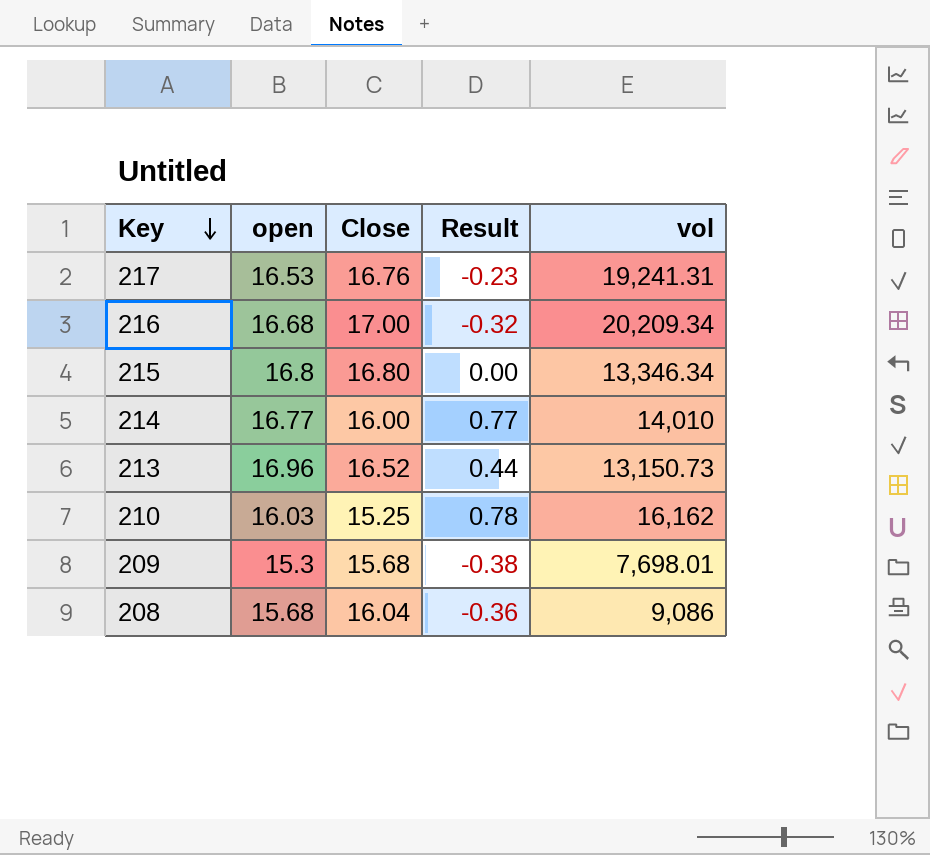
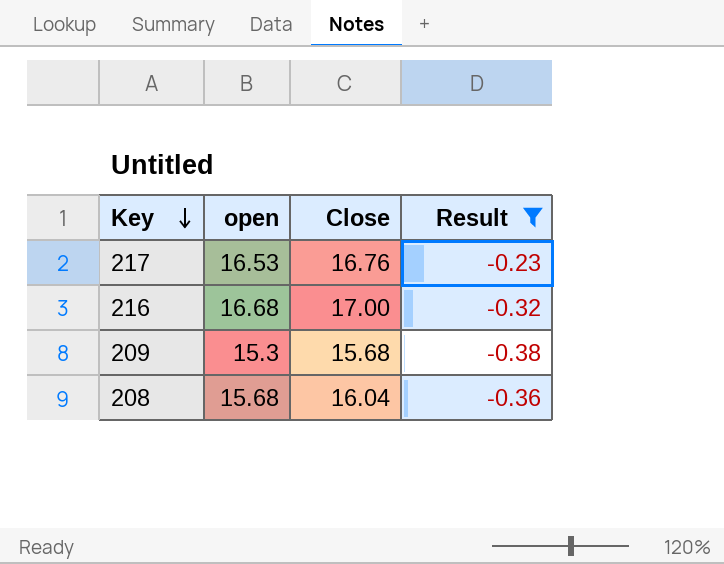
filter: none -> Result <= -0.23
column vol | position: 5 -> none

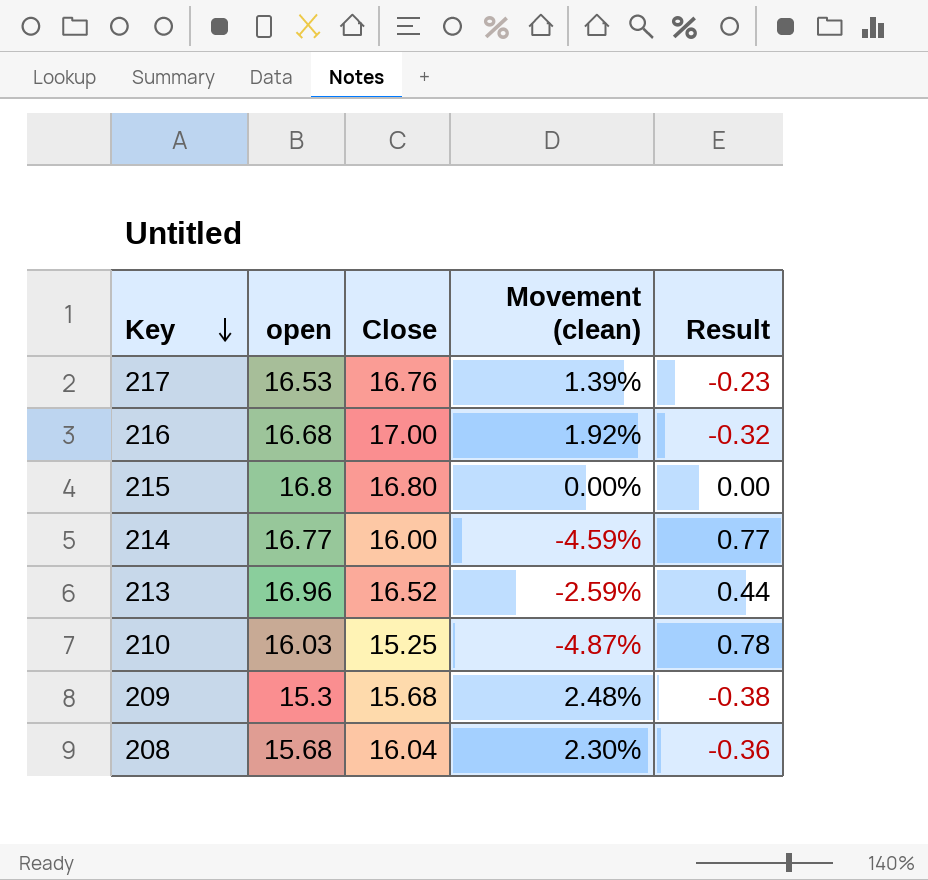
filter: Result <= -0.23 -> none
column Movement (clean) | formula: none -> ([Close] - [open]) / [open]

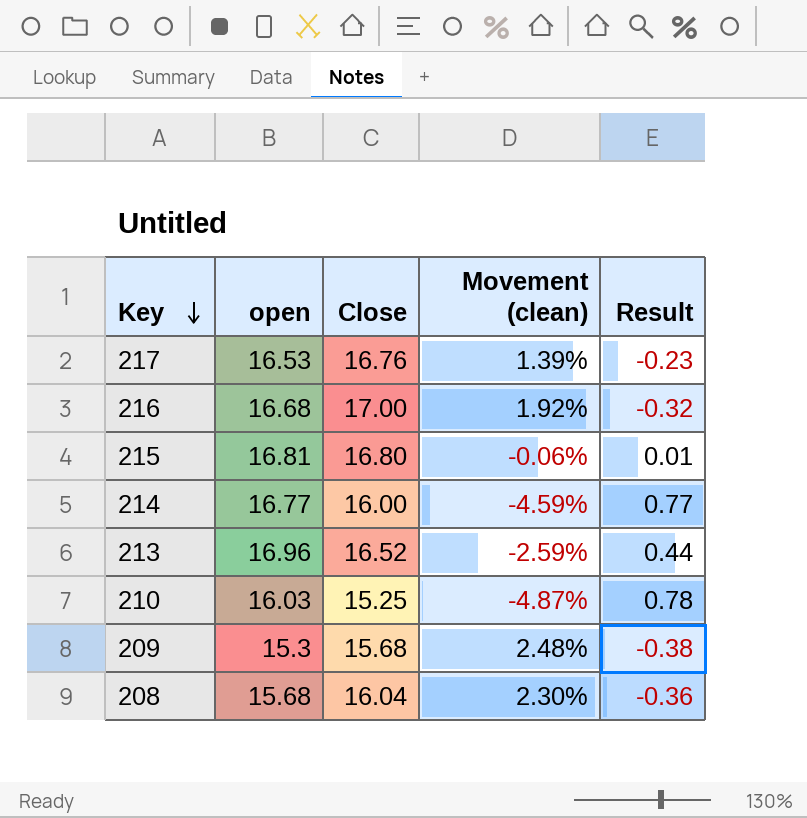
215 | open: 16.8 -> 16.81
215 | Movement (clean): 0.00% -> -0.06%
215 | Result: 0.00 -> 0.01

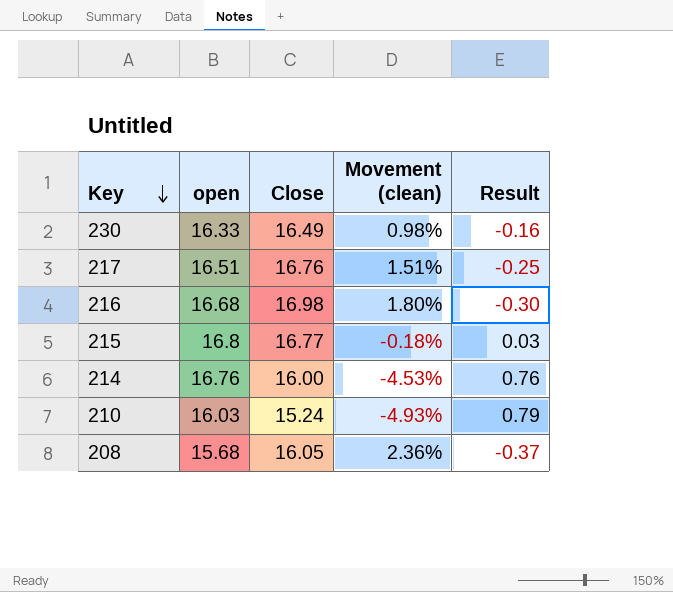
row 213: 16.96 | 16.52 | -2.59% | 0.44 -> none
row 209: 15.3 | 15.68 | 2.48% | -0.38 -> none
row 230: none -> 16.33 | 16.49 | 0.98% | -0.16
217 | open: 16.53 -> 16.51
217 | Movement (clean): 1.39% -> 1.51%
217 | Result: -0.23 -> -0.25
216 | Close: 17.00 -> 16.98
216 | Movement (clean): 1.92% -> 1.80%
216 | Result: -0.32 -> -0.30
215 | open: 16.81 -> 16.8
215 | Close: 16.80 -> 16.77
215 | Movement (clean): -0.06% -> -0.18%
215 | Result: 0.01 -> 0.03
214 | open: 16.77 -> 16.76
214 | Movement (clean): -4.59% -> -4.53%
214 | Result: 0.77 -> 0.76
210 | Close: 15.25 -> 15.24
210 | Movement (clean): -4.87% -> -4.93%
210 | Result: 0.78 -> 0.79
208 | Close: 16.04 -> 16.05
208 | Movement (clean): 2.30% -> 2.36%
208 | Result: -0.36 -> -0.37

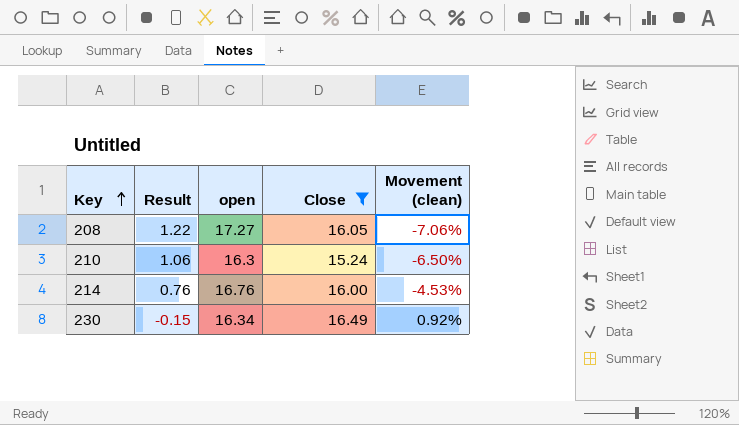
filter: none -> Close <= 16.49
row order: Key descending -> Key ascending
column Result | position: 5 -> 2
208 | Result: -0.37 -> 1.22
208 | open: 15.68 -> 17.27
208 | Movement (clean): 2.36% -> -7.06%
210 | Result: 0.79 -> 1.06
210 | open: 16.03 -> 16.3
210 | Movement (clean): -4.93% -> -6.50%
230 | Result: -0.16 -> -0.15
230 | open: 16.33 -> 16.34
230 | Movement (clean): 0.98% -> 0.92%

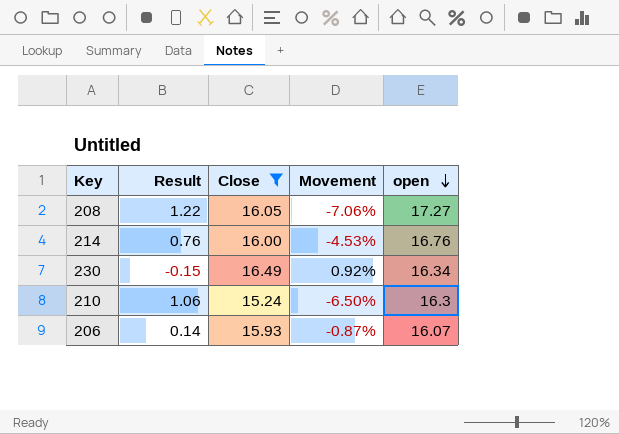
row order: Key ascending -> open descending
column name: Movement (clean) -> Movement
column open | position: 3 -> 5
row 206: none -> 0.14 | 15.93 | -0.87% | 16.07

